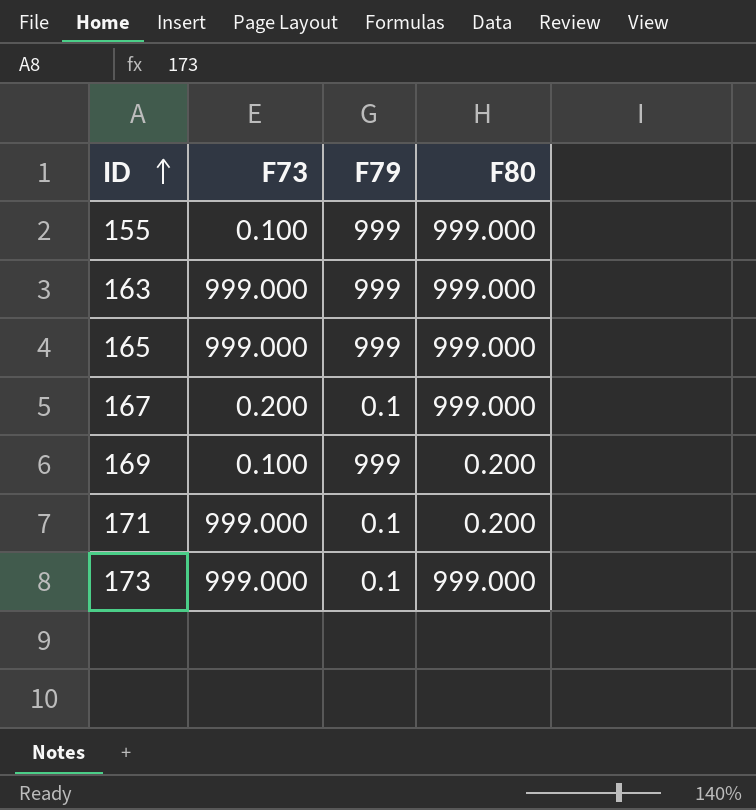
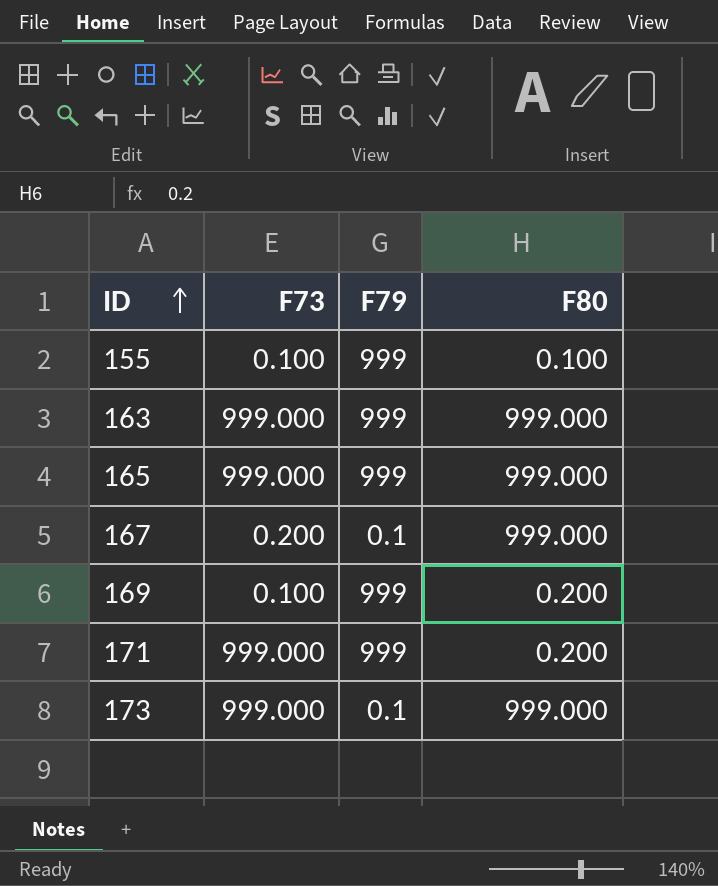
155 | F80: 999.000 -> 0.100
171 | F79: 0.1 -> 999

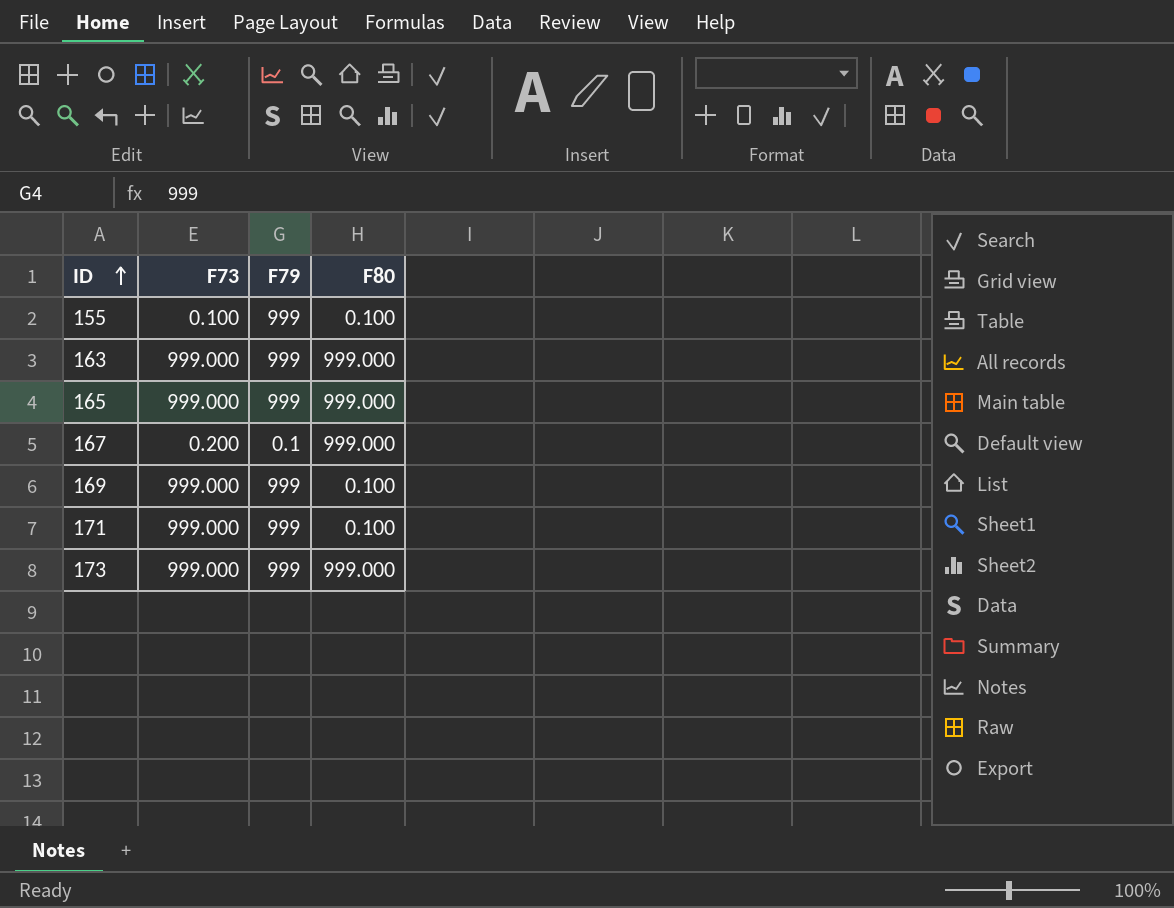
169 | F73: 0.100 -> 999.000
169 | F80: 0.200 -> 0.100
171 | F80: 0.200 -> 0.100
173 | F79: 0.1 -> 999

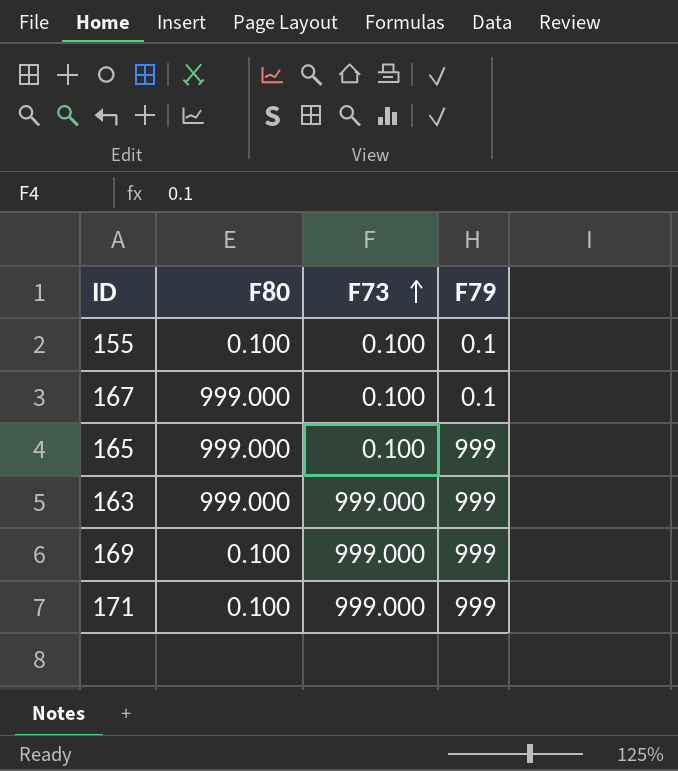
row order: ID ascending -> F73 ascending
column F80 | position: 4 -> 2
row 173: 999.000 | 999 | 999.000 -> none
155 | F79: 999 -> 0.1
167 | F73: 0.200 -> 0.100
165 | F73: 999.000 -> 0.100

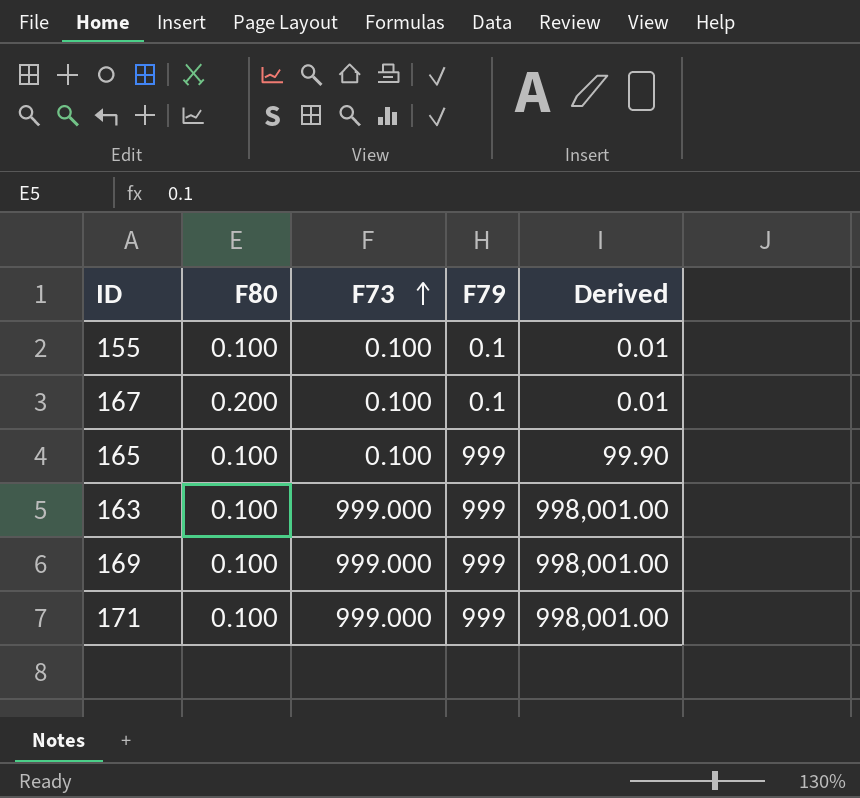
column Derived | formula: none -> [F73] * [F79]
167 | F80: 999.000 -> 0.200
165 | F80: 999.000 -> 0.100
163 | F80: 999.000 -> 0.100

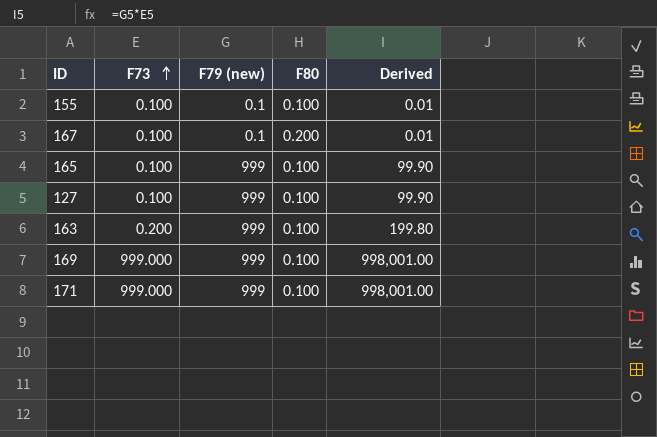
column name: F79 -> F79 (new)
column F80 | position: 2 -> 4
row 127: none -> 0.100 | 999 | 0.100 | 99.90
163 | F73: 999.000 -> 0.200
163 | Derived: 998,001.00 -> 199.80

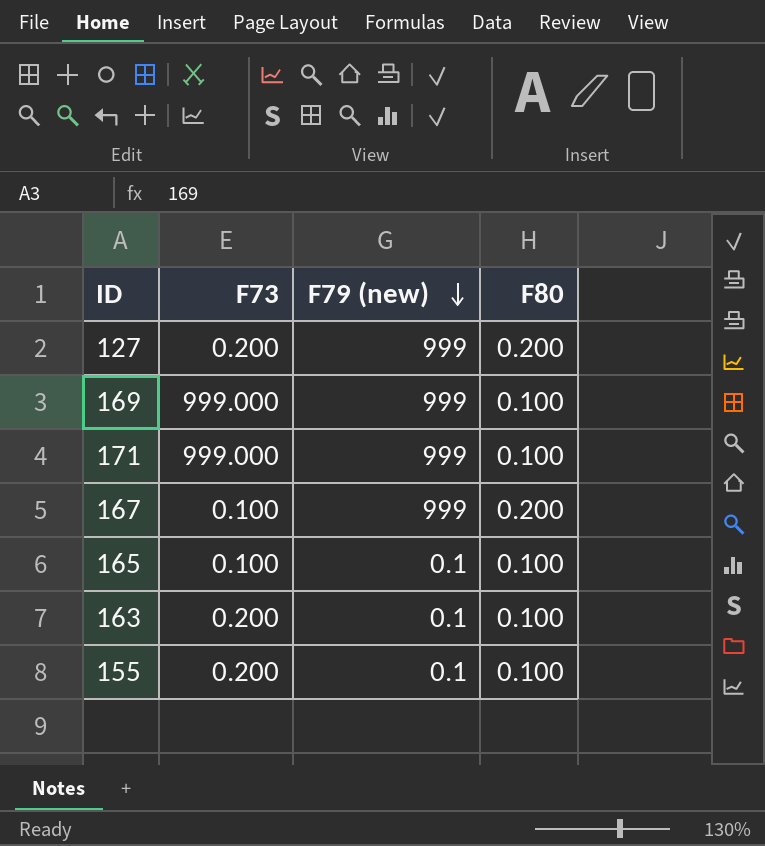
row order: F73 ascending -> F79 (new) descending
column Derived | formula: [F73] * [F79 (new)] -> none
127 | F73: 0.100 -> 0.200
127 | F80: 0.100 -> 0.200
167 | F79 (new): 0.1 -> 999
165 | F79 (new): 999 -> 0.1
163 | F79 (new): 999 -> 0.1
155 | F73: 0.100 -> 0.200

